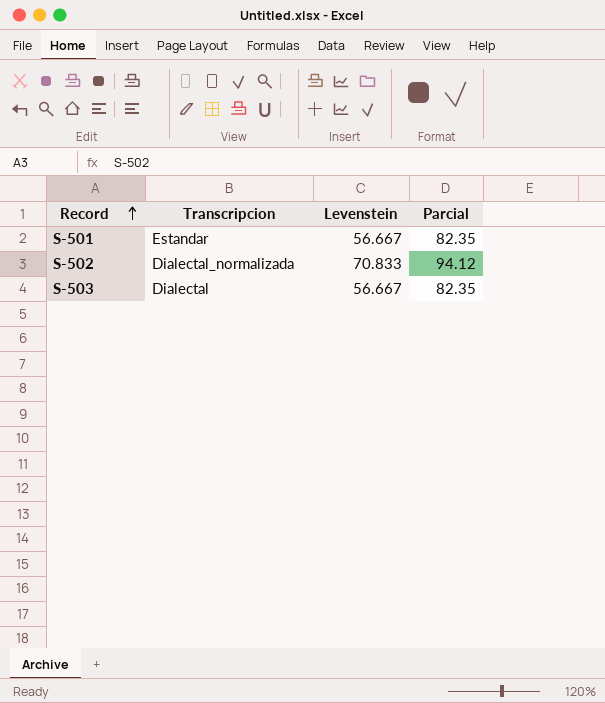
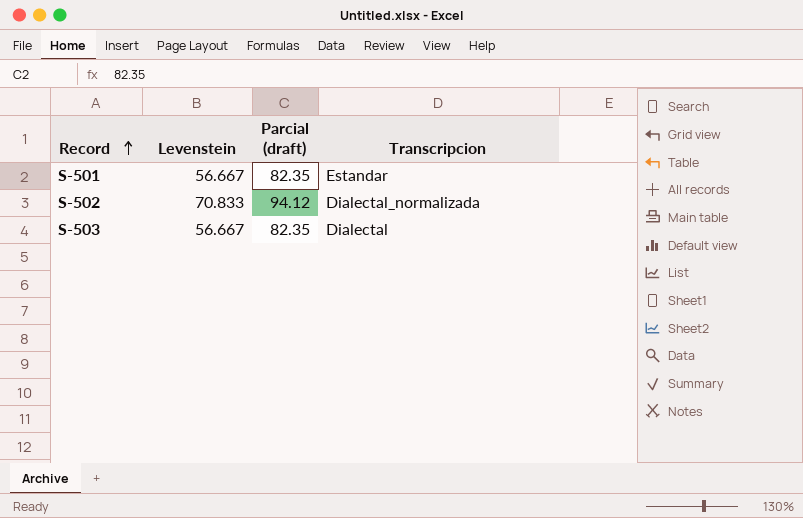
column name: Parcial -> Parcial (draft)
column Transcripcion | position: 2 -> 4

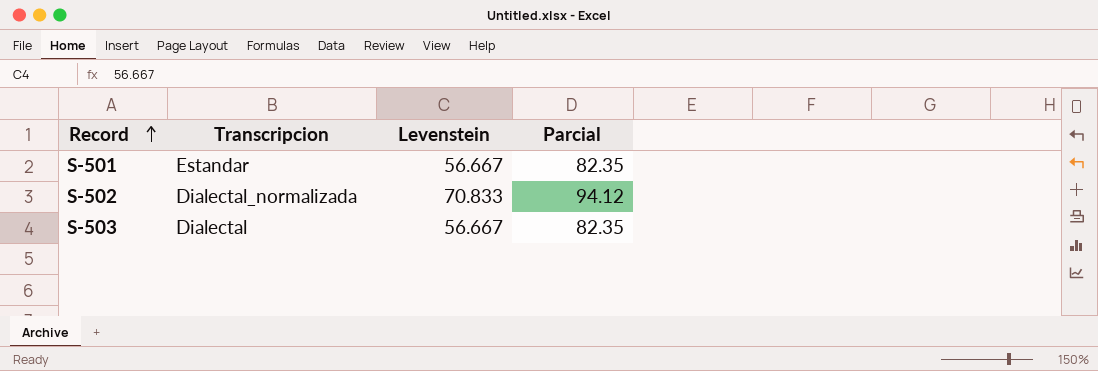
column Transcripcion | position: 4 -> 2
column name: Parcial (draft) -> Parcial

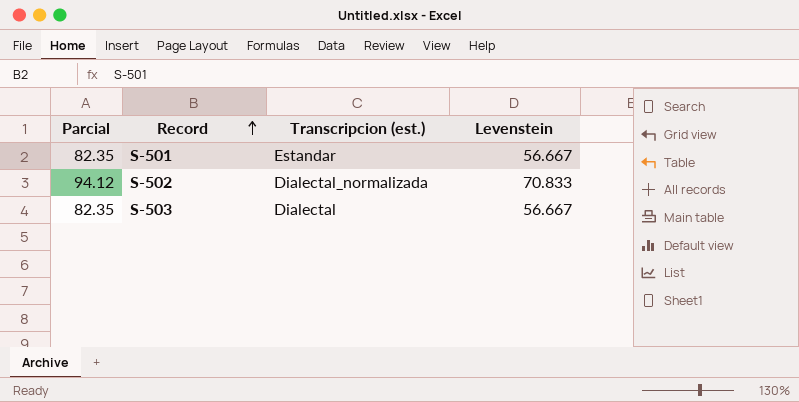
column Parcial | position: 4 -> 1
column name: Transcripcion -> Transcripcion (est.)

